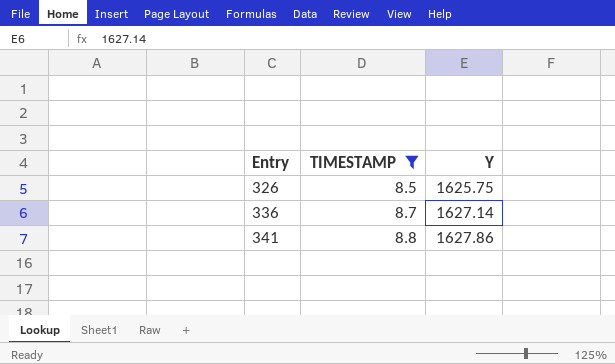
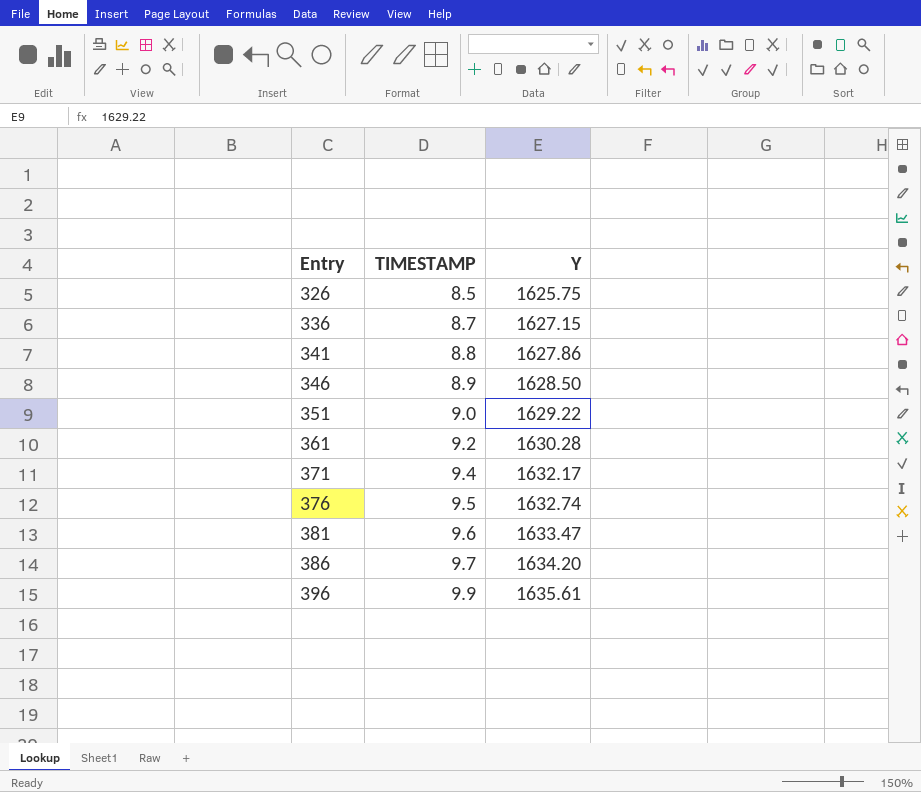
filter: TIMESTAMP <= 8.8 -> none
336 | Y: 1627.14 -> 1627.15

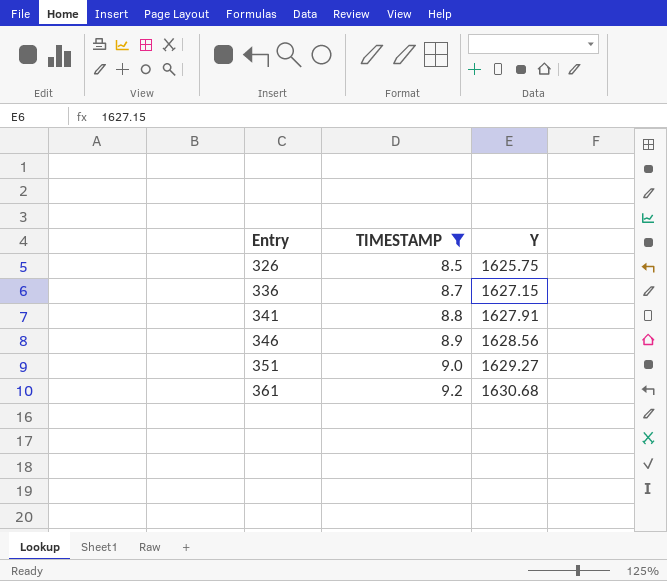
filter: none -> TIMESTAMP <= 9.2
341 | Y: 1627.86 -> 1627.91
346 | Y: 1628.50 -> 1628.56
351 | Y: 1629.22 -> 1629.27
361 | Y: 1630.28 -> 1630.68

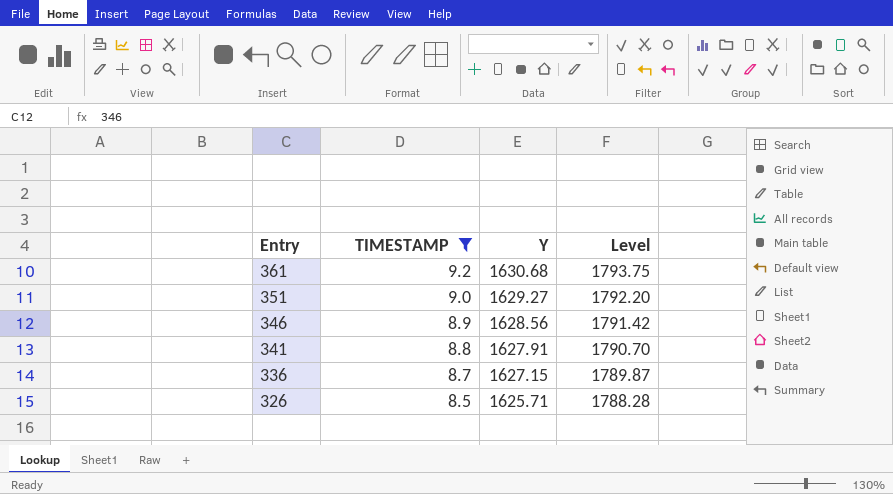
row order: Entry ascending -> Entry descending
column Level | formula: none -> [Y] * 1.1
326 | Y: 1625.75 -> 1625.71

